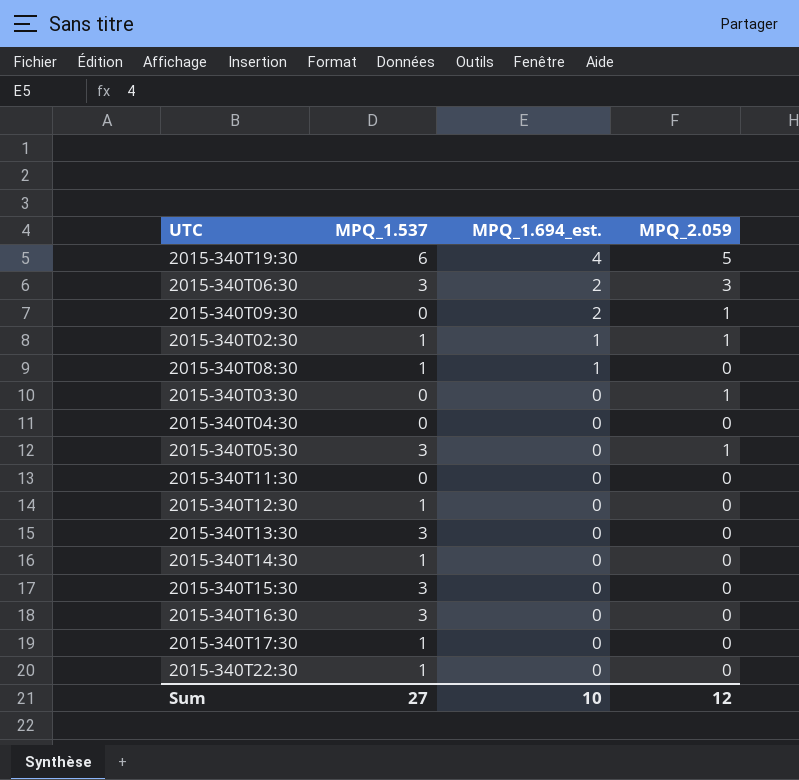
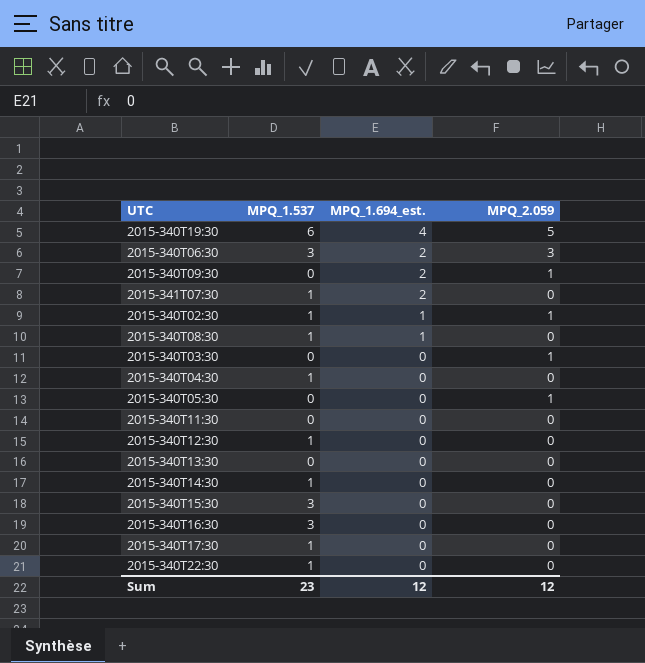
row 2015-341T07:30: none -> 1 | 2 | 0
2015-340T04:30 | MPQ_1.537: 0 -> 1
2015-340T05:30 | MPQ_1.537: 3 -> 0
2015-340T13:30 | MPQ_1.537: 3 -> 0
Sum | MPQ_1.537: 27 -> 23
Sum | MPQ_1.694_est.: 10 -> 12

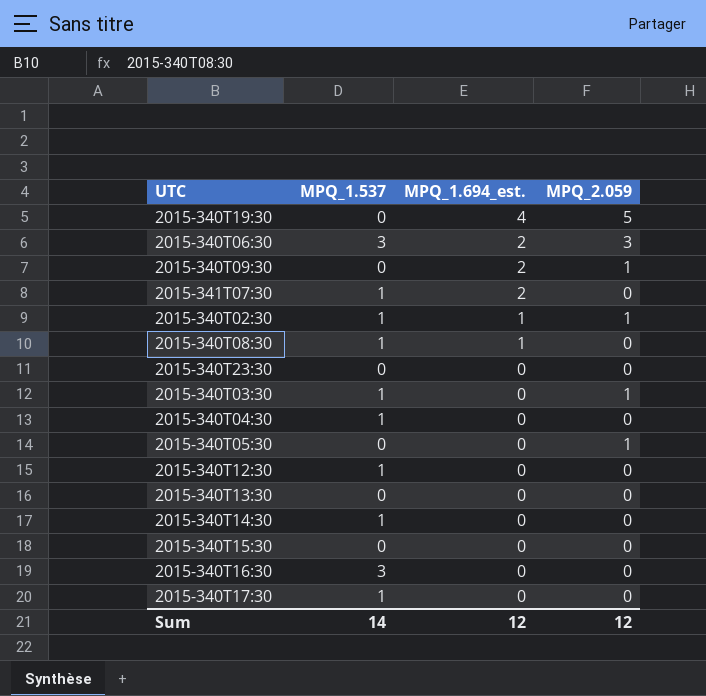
row 2015-340T11:30: 0 | 0 | 0 -> none
row 2015-340T22:30: 1 | 0 | 0 -> none
2015-340T19:30 | MPQ_1.537: 6 -> 0
row 2015-340T23:30: none -> 0 | 0 | 0
2015-340T03:30 | MPQ_1.537: 0 -> 1
2015-340T15:30 | MPQ_1.537: 3 -> 0
Sum | MPQ_1.537: 23 -> 14

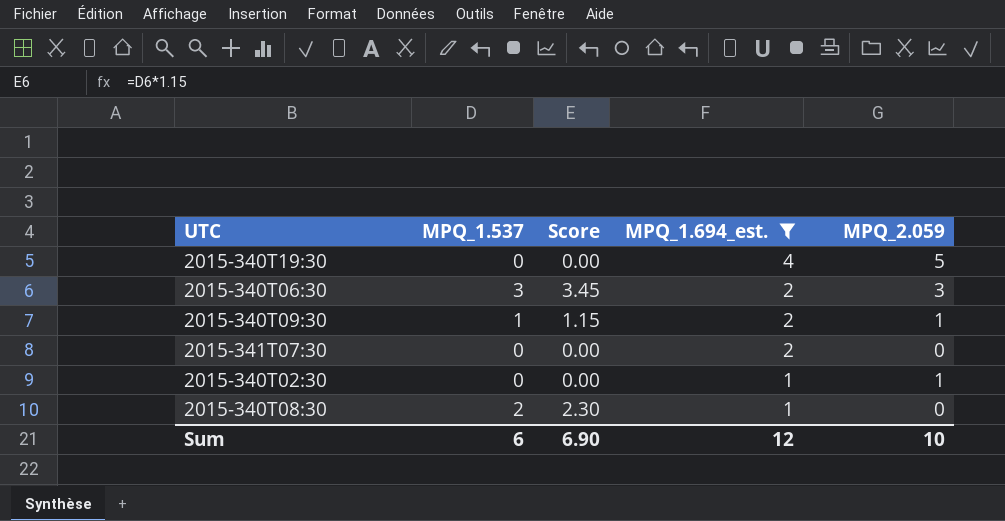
filter: none -> MPQ_1.694_est. != 0
column Score | formula: none -> [MPQ_1.537] * 1.15
2015-340T09:30 | MPQ_1.537: 0 -> 1
2015-341T07:30 | MPQ_1.537: 1 -> 0
2015-340T02:30 | MPQ_1.537: 1 -> 0
2015-340T08:30 | MPQ_1.537: 1 -> 2
Sum | MPQ_1.537: 14 -> 6
Sum | MPQ_2.059: 12 -> 10

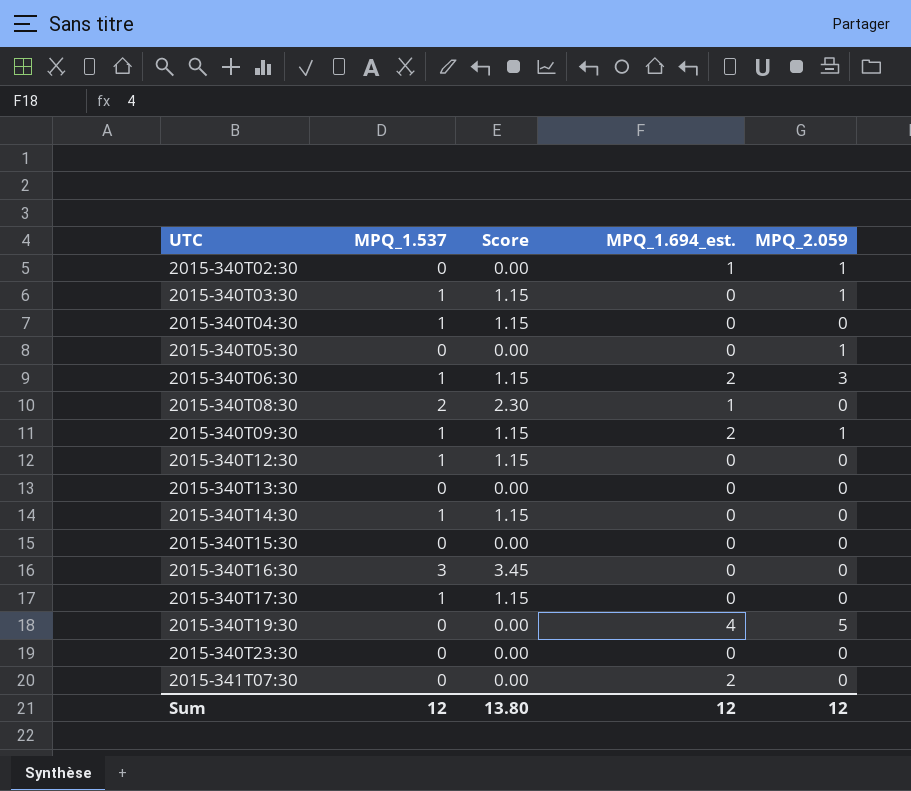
filter: MPQ_1.694_est. != 0 -> none
row order: MPQ_1.694_est. descending -> UTC ascending
2015-340T06:30 | MPQ_1.537: 3 -> 1
2015-340T06:30 | Score: 3.45 -> 1.15
Sum | MPQ_1.537: 6 -> 12
Sum | Score: 6.90 -> 13.80
Sum | MPQ_2.059: 10 -> 12

